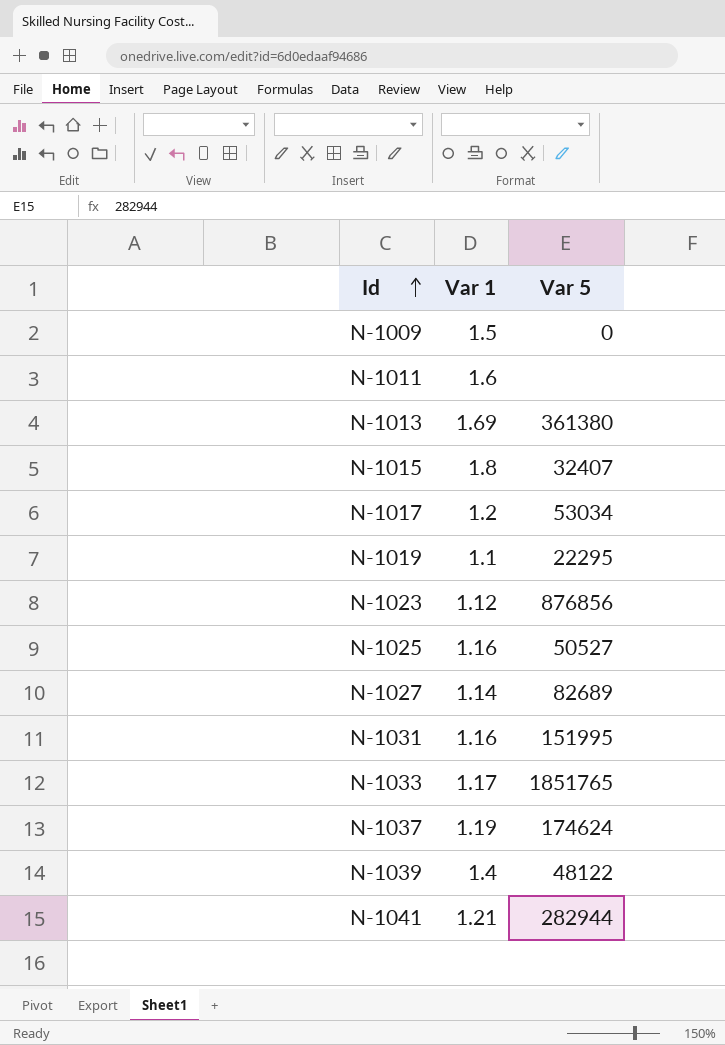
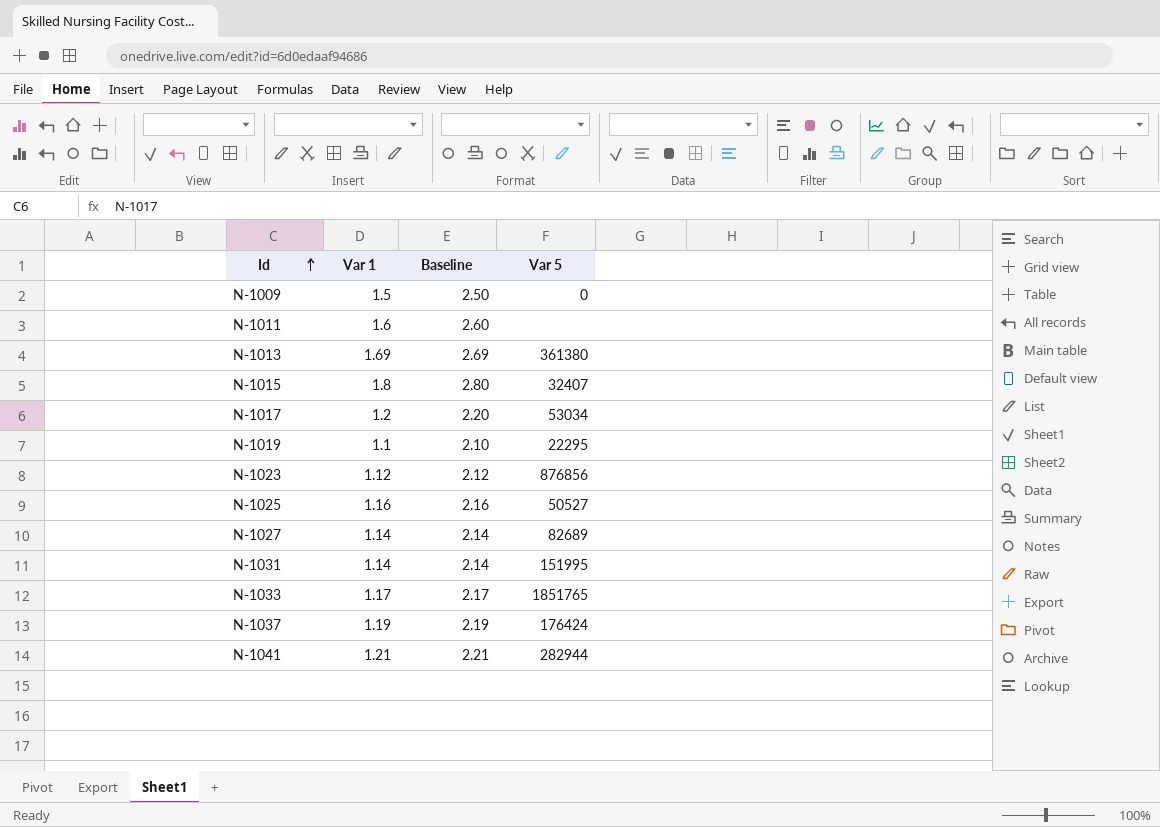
column Baseline | formula: none -> [Var 1] + 1
row N-1039: 1.4 | 48122 -> none
N-1031 | Var 1: 1.16 -> 1.14
N-1037 | Var 5: 174624 -> 176424

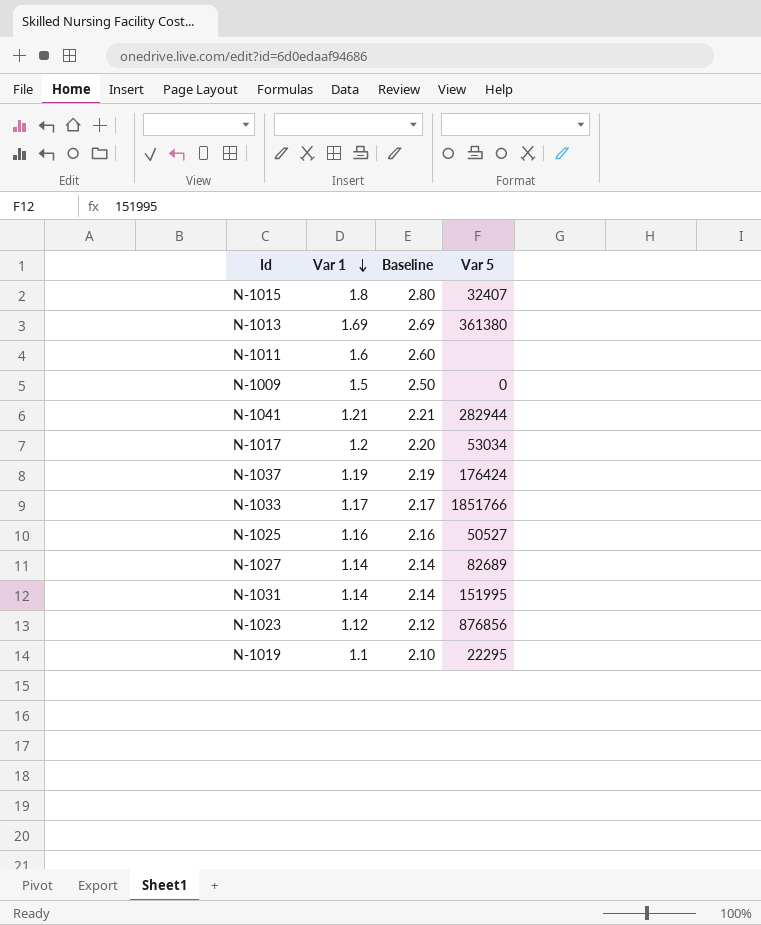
row order: Id ascending -> Var 1 descending
N-1033 | Var 5: 1851765 -> 1851766

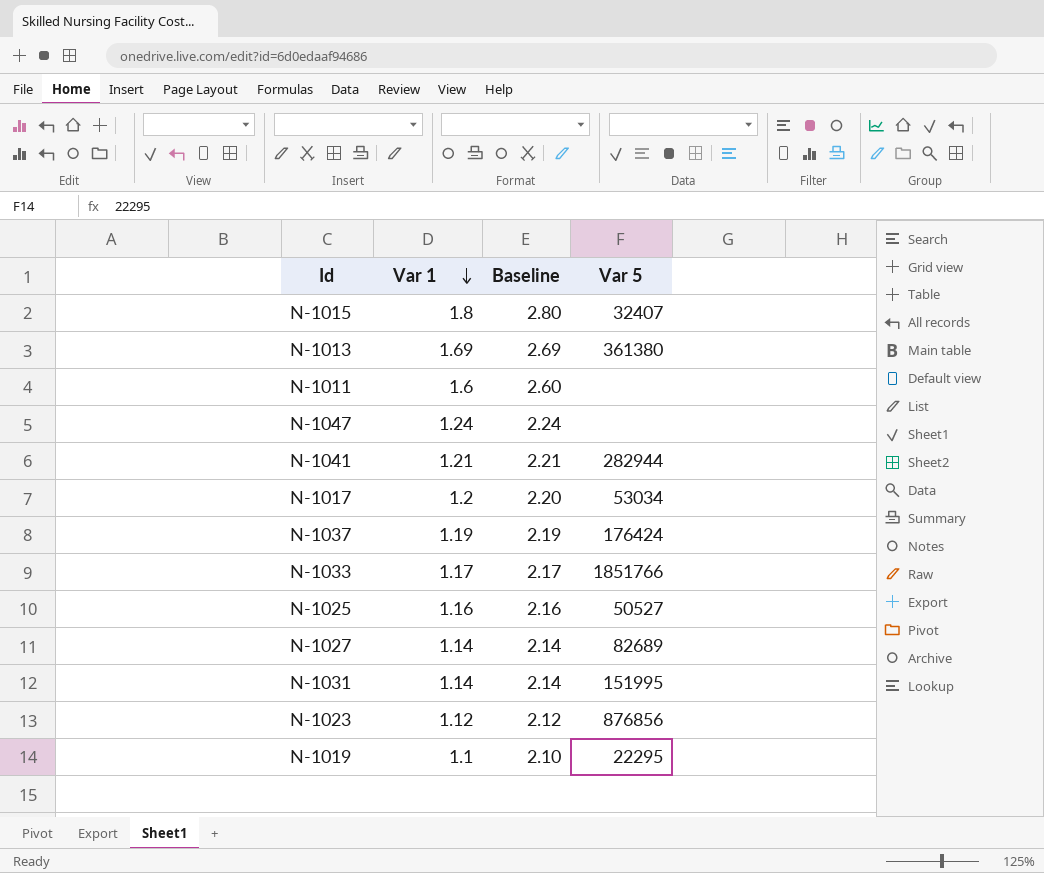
row N-1009: 1.5 | 2.50 | 0 -> none
row N-1047: none -> 1.24 | 2.24 | none

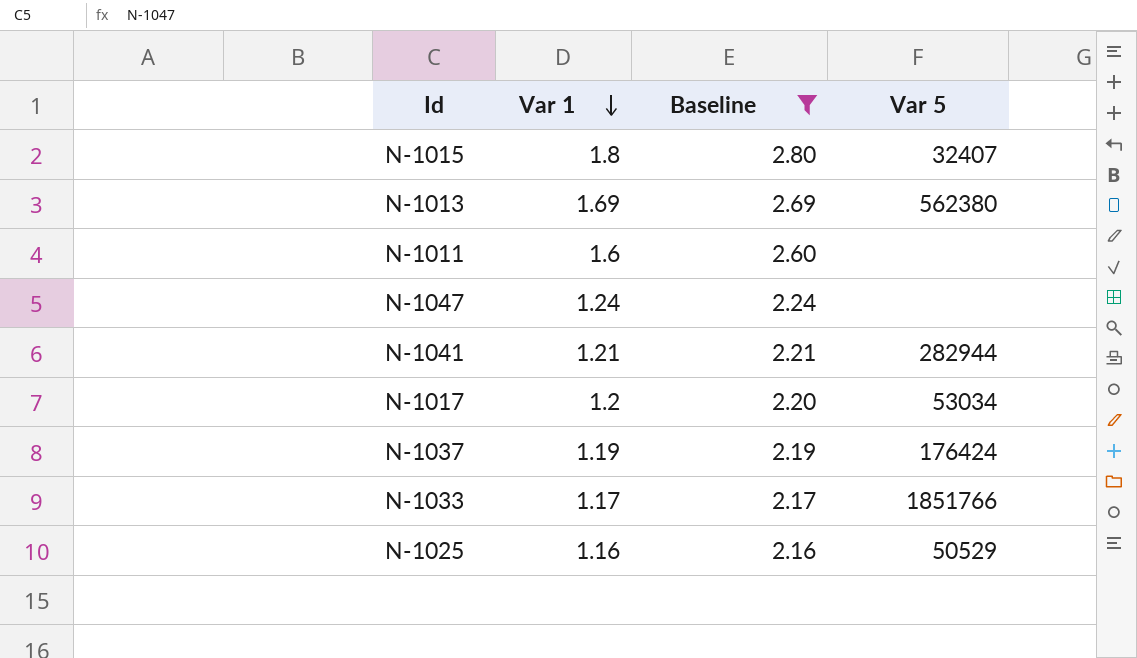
filter: none -> Baseline >= 2.16
N-1013 | Var 5: 361380 -> 562380
N-1025 | Var 5: 50527 -> 50529

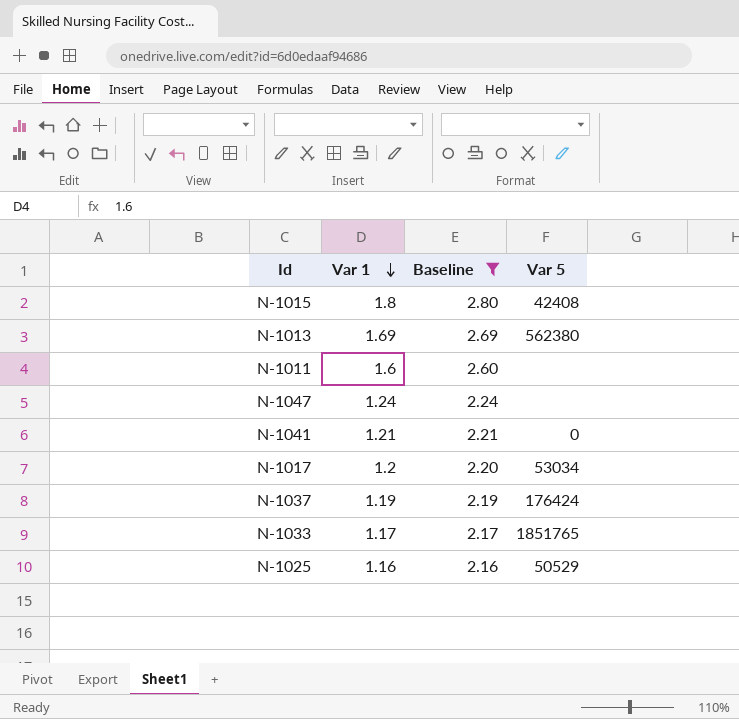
N-1015 | Var 5: 32407 -> 42408
N-1041 | Var 5: 282944 -> 0
N-1033 | Var 5: 1851766 -> 1851765

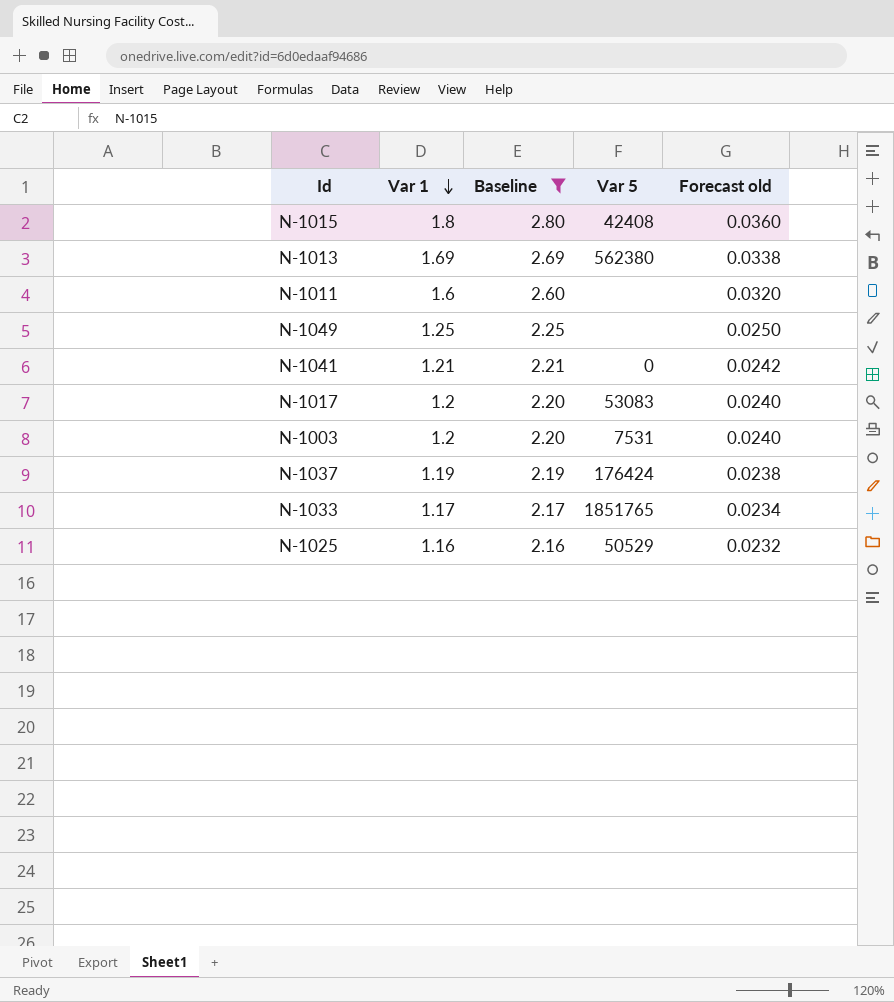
column Forecast old | formula: none -> [Var 1] * 0.02
row N-1047: 1.24 | 2.24 | none -> none
row N-1049: none -> 1.25 | 2.25 | none | 0.0250
N-1017 | Var 5: 53034 -> 53083
row N-1003: none -> 1.2 | 2.20 | 7531 | 0.0240

